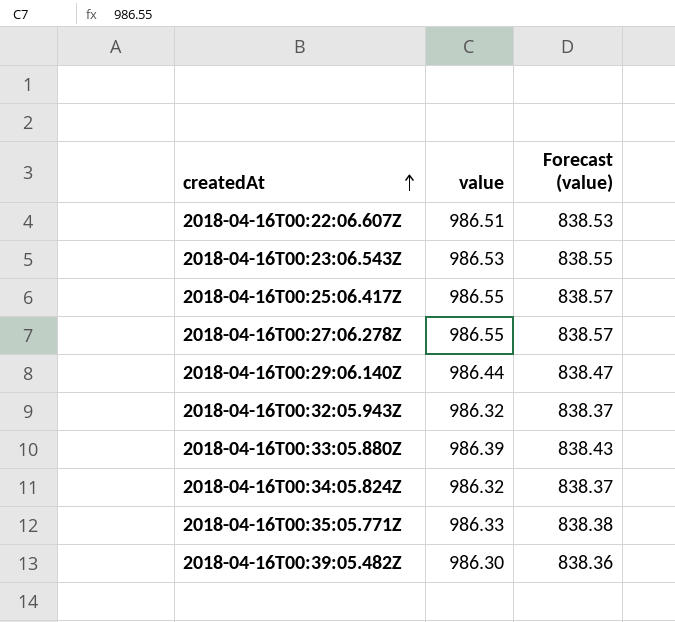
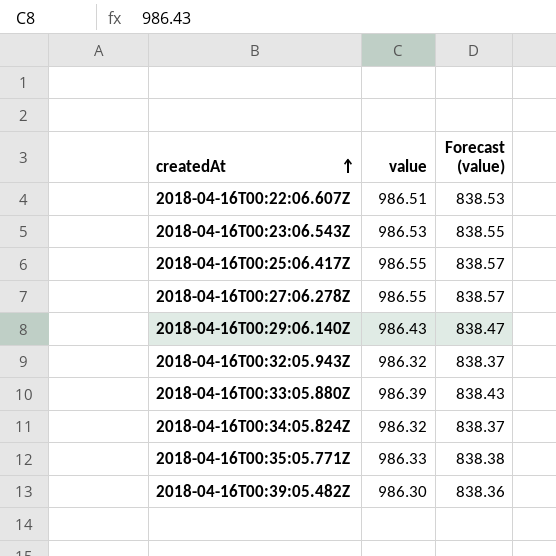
2018-04-16T00:29:06.140Z | value: 986.44 -> 986.43

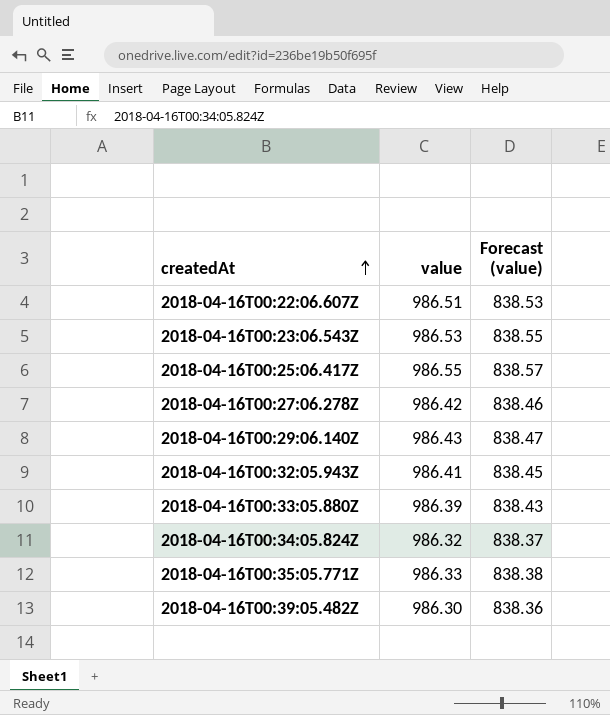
2018-04-16T00:27:06.278Z | value: 986.55 -> 986.42
2018-04-16T00:27:06.278Z | Forecast (value): 838.57 -> 838.46
2018-04-16T00:32:05.943Z | value: 986.32 -> 986.41
2018-04-16T00:32:05.943Z | Forecast (value): 838.37 -> 838.45

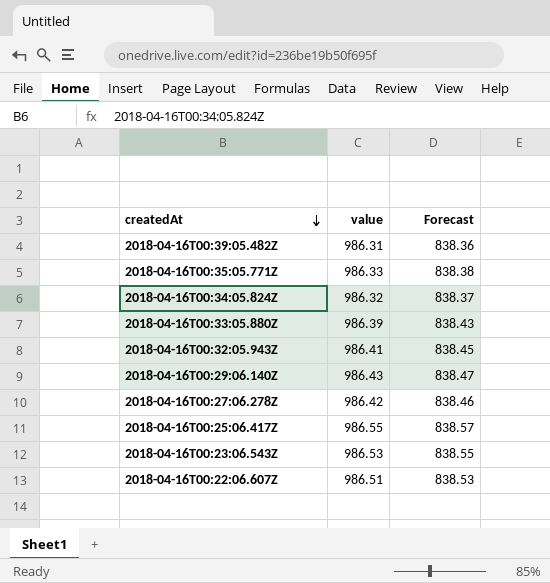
row order: createdAt ascending -> createdAt descending
column name: Forecast (value) -> Forecast
2018-04-16T00:39:05.482Z | value: 986.30 -> 986.31

